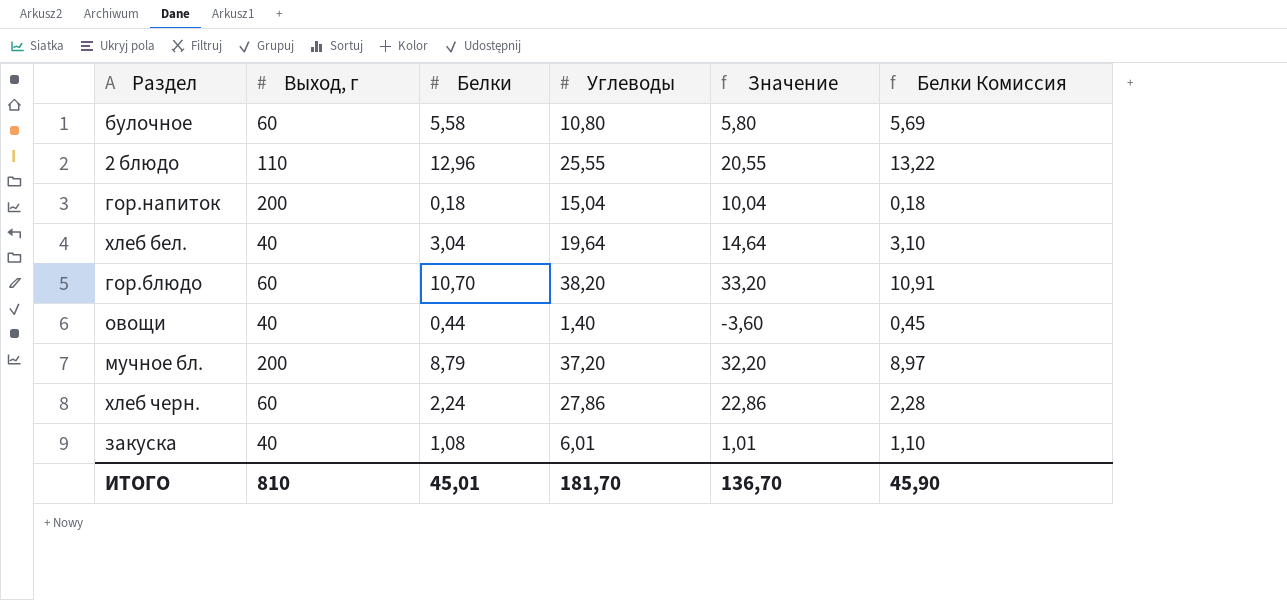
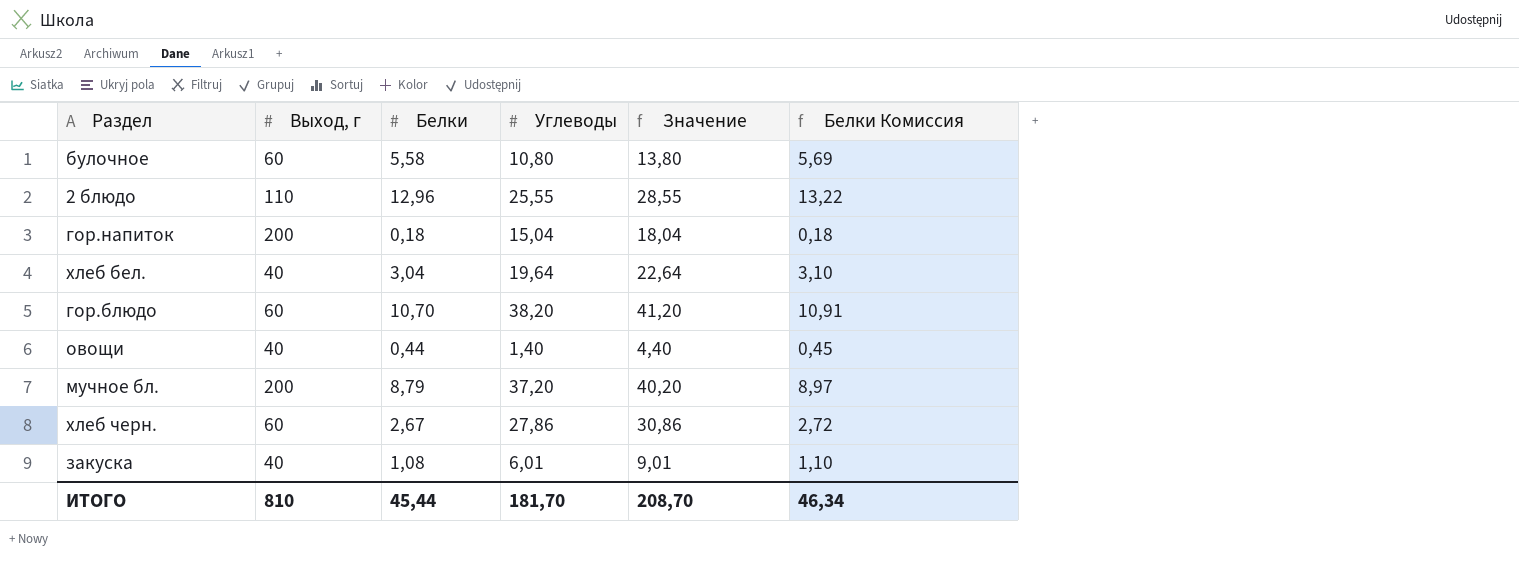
column Значение | formula: [Углеводы] - 5 -> [Углеводы] + 3
хлеб черн. | Белки: 2,24 -> 2,67
хлеб черн. | Белки Комиссия: 2,28 -> 2,72
ИТОГО | Белки: 45,01 -> 45,44
ИТОГО | Значение: 136,70 -> 208,70
ИТОГО | Белки Комиссия: 45,90 -> 46,34

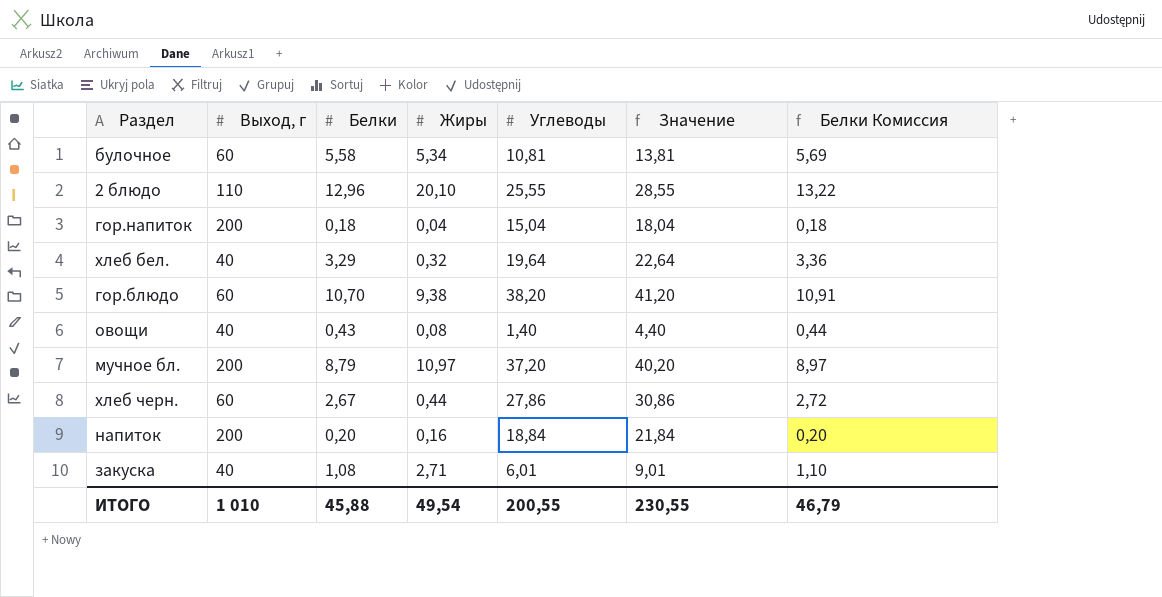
column Жиры | position: none -> 4
булочное | Углеводы: 10,80 -> 10,81
булочное | Значение: 13,80 -> 13,81
хлеб бел. | Белки: 3,04 -> 3,29
хлеб бел. | Белки Комиссия: 3,10 -> 3,36
овощи | Белки: 0,44 -> 0,43
овощи | Белки Комиссия: 0,45 -> 0,44
row напиток: none -> 200 | 0,20 | 0,16 | 18,84 | 21,84 | 0,20
ИТОГО | Выход, г: 810 -> 1 010
ИТОГО | Белки: 45,44 -> 45,88
ИТОГО | Углеводы: 181,70 -> 200,55
ИТОГО | Значение: 208,70 -> 230,55
ИТОГО | Белки Комиссия: 46,34 -> 46,79

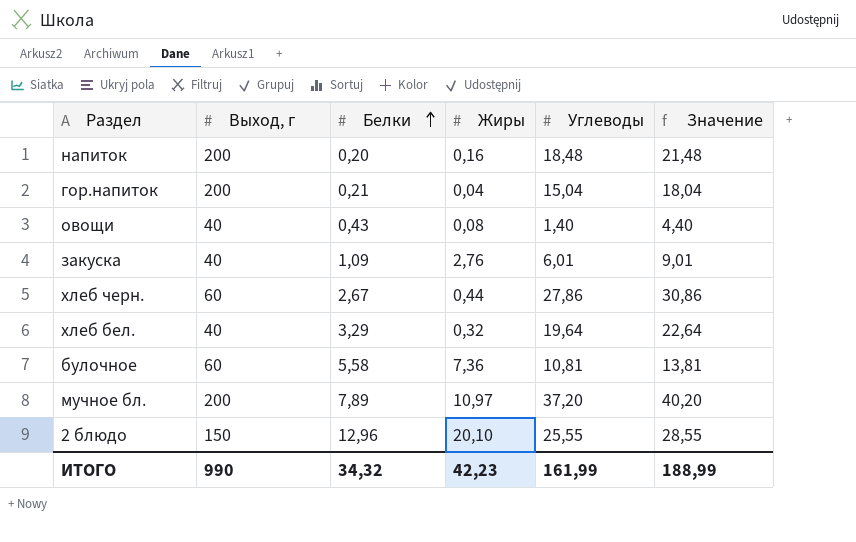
row order: none -> Белки ascending
column Белки Комиссия | formula: [Белки] * 1,02 -> none
row гор.блюдо: 60 | 10,70 | 9,38 | 38,20 | 41,20 | 10,91 -> none
напиток | Углеводы: 18,84 -> 18,48
напиток | Значение: 21,84 -> 21,48
гор.напиток | Белки: 0,18 -> 0,21
закуска | Белки: 1,08 -> 1,09
закуска | Жиры: 2,71 -> 2,76
булочное | Жиры: 5,34 -> 7,36
мучное бл. | Белки: 8,79 -> 7,89
2 блюдо | Выход, г: 110 -> 150
ИТОГО | Выход, г: 1 010 -> 990
ИТОГО | Белки: 45,88 -> 34,32
ИТОГО | Жиры: 49,54 -> 42,23
ИТОГО | Углеводы: 200,55 -> 161,99
ИТОГО | Значение: 230,55 -> 188,99

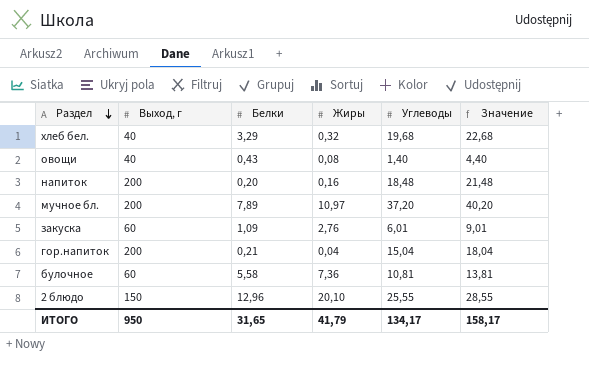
row order: Белки ascending -> Раздел descending
row хлеб черн.: 60 | 2,67 | 0,44 | 27,86 | 30,86 -> none
хлеб бел. | Углеводы: 19,64 -> 19,68
хлеб бел. | Значение: 22,64 -> 22,68
закуска | Выход, г: 40 -> 60
ИТОГО | Выход, г: 990 -> 950
ИТОГО | Белки: 34,32 -> 31,65
ИТОГО | Жиры: 42,23 -> 41,79
ИТОГО | Углеводы: 161,99 -> 134,17
ИТОГО | Значение: 188,99 -> 158,17

